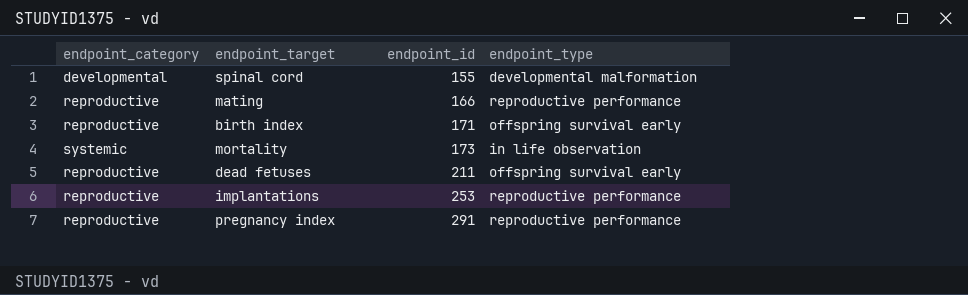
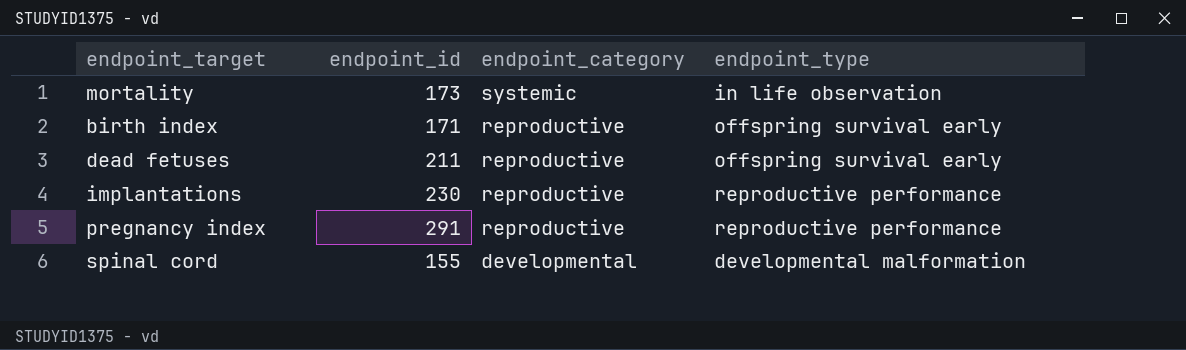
row order: endpoint_id ascending -> endpoint_category descending
column endpoint_category | position: 1 -> 3
row mating: reproductive | 166 | reproductive performance -> none
implantations | endpoint_id: 253 -> 230

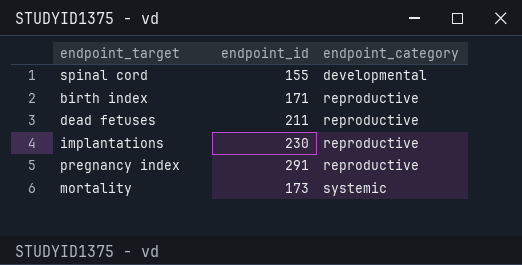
row order: endpoint_category descending -> endpoint_category ascending
column endpoint_type | position: 4 -> none

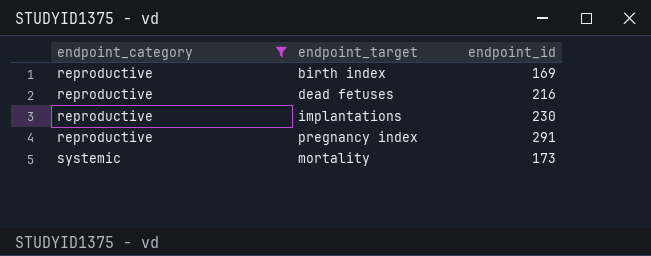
filter: none -> endpoint_category != developmental
column endpoint_category | position: 3 -> 1
birth index | endpoint_id: 171 -> 169
dead fetuses | endpoint_id: 211 -> 216

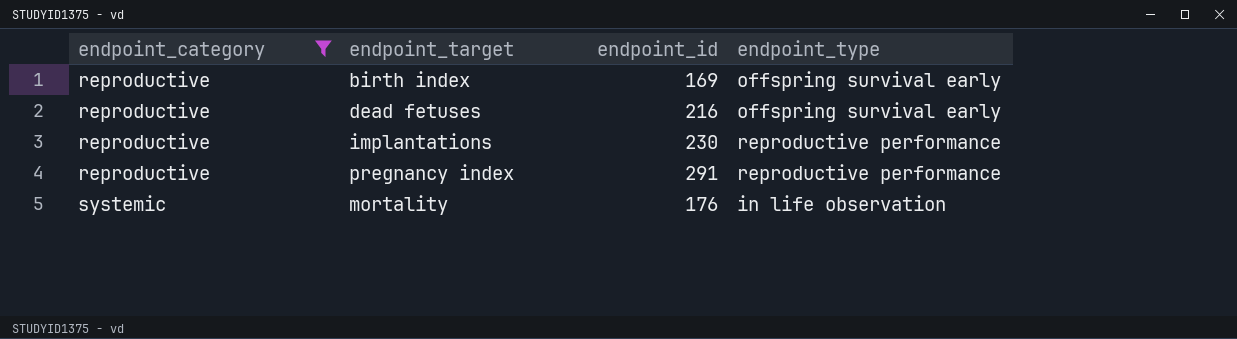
column endpoint_type | position: none -> 4
mortality | endpoint_id: 173 -> 176

